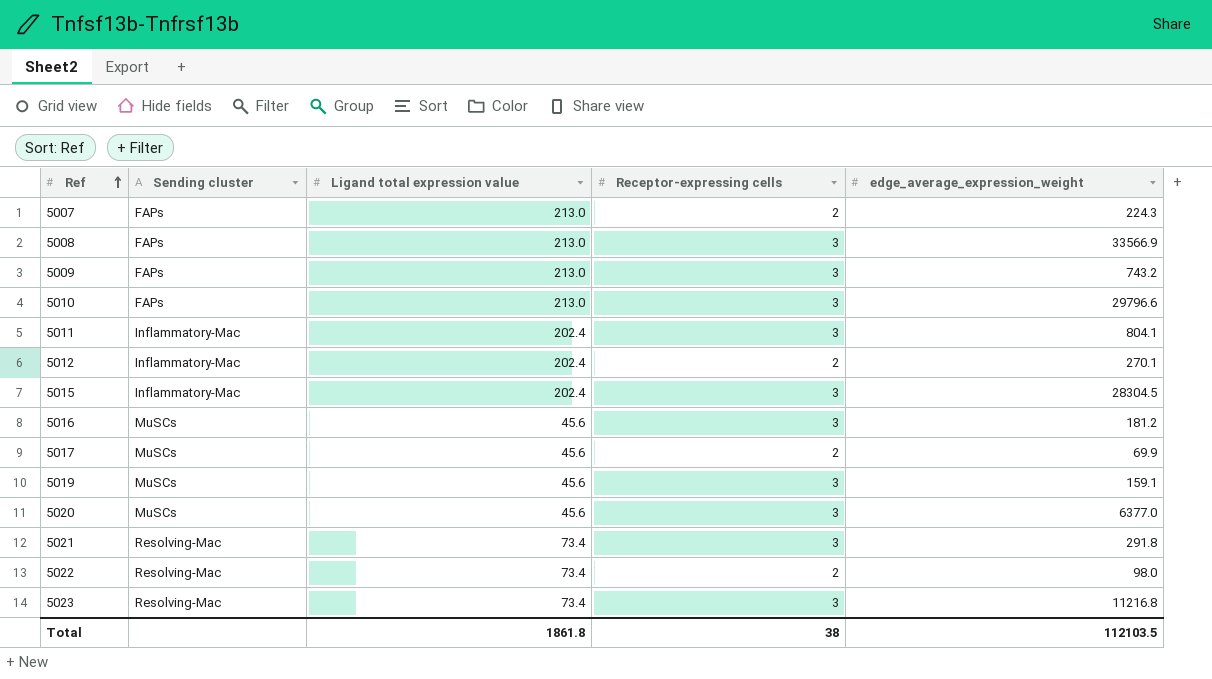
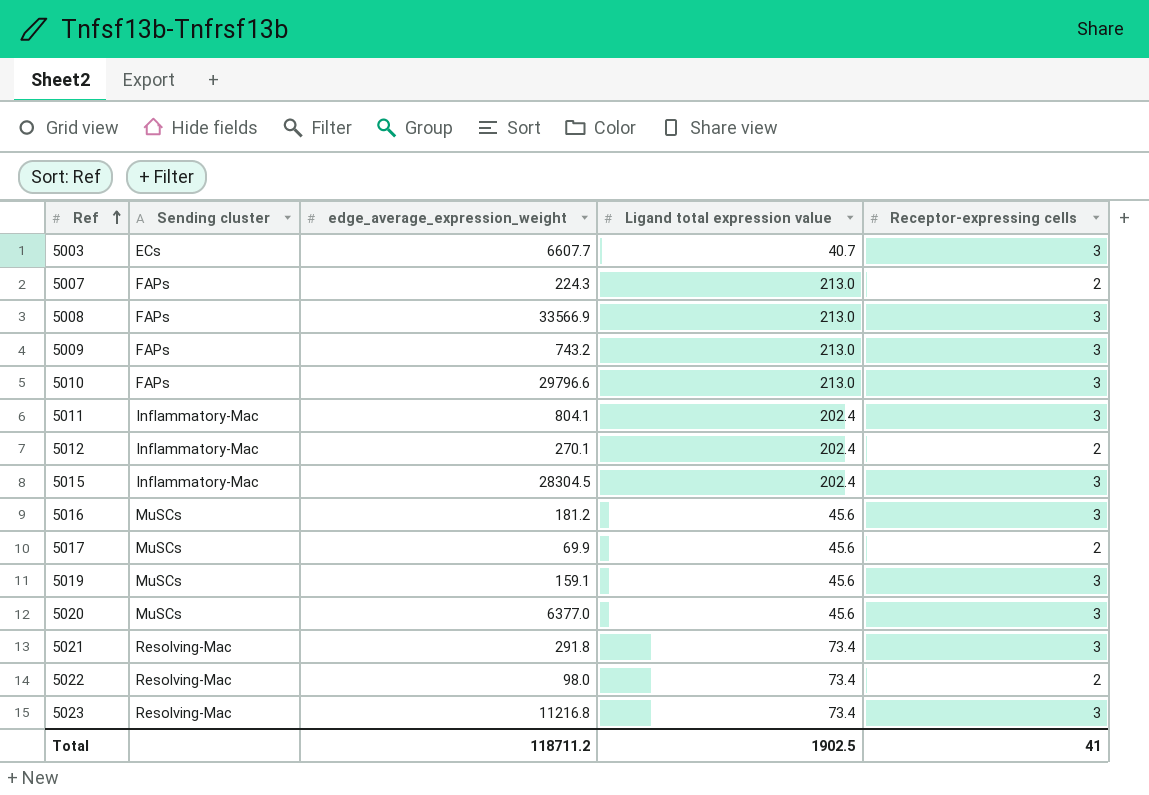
column edge_average_expression_weight | position: 5 -> 3
row 5003: none -> ECs | 6607.7 | 40.7 | 3
Total | edge_average_expression_weight: 112103.5 -> 118711.2
Total | Ligand total expression value: 1861.8 -> 1902.5
Total | Receptor-expressing cells: 38 -> 41

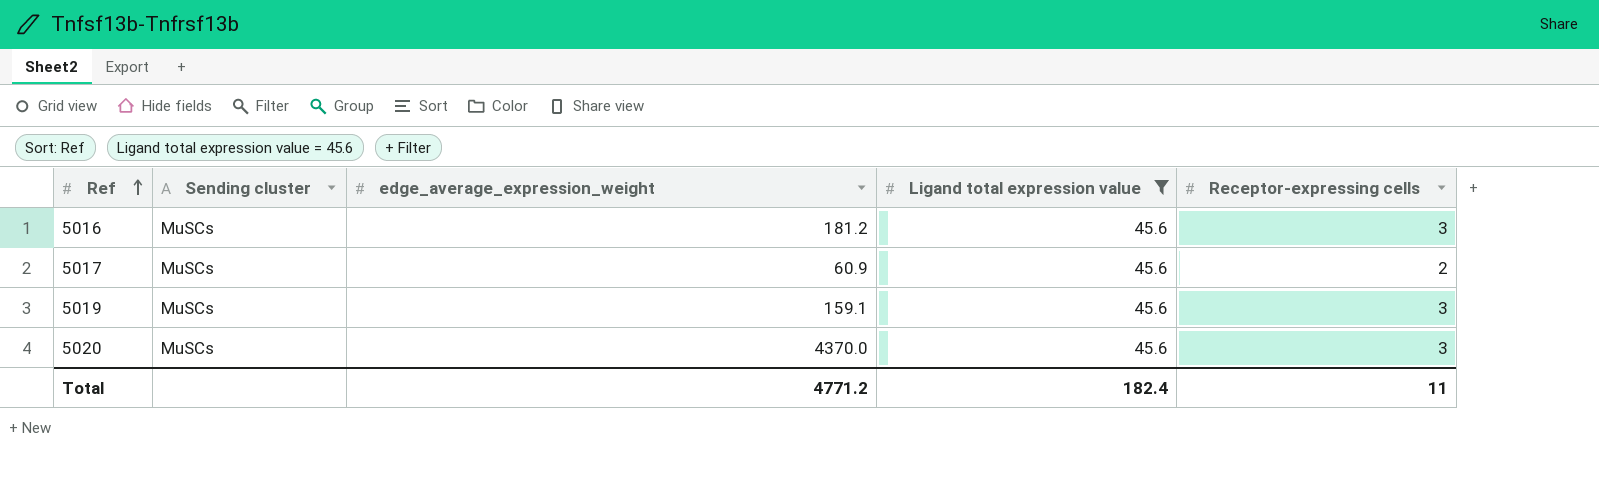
filter: none -> Ligand total expression value = 45.6
5017 | edge_average_expression_weight: 69.9 -> 60.9
5020 | edge_average_expression_weight: 6377.0 -> 4370.0
Total | edge_average_expression_weight: 118711.2 -> 4771.2
Total | Ligand total expression value: 1902.5 -> 182.4
Total | Receptor-expressing cells: 41 -> 11

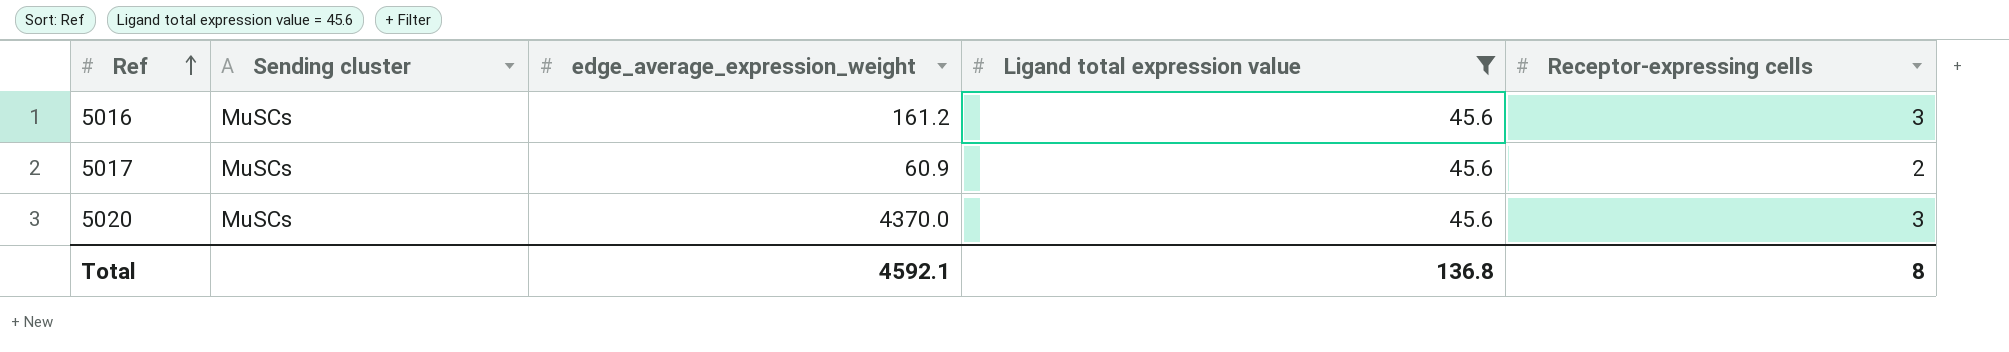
row 5019: MuSCs | 159.1 | 45.6 | 3 -> none
5016 | edge_average_expression_weight: 181.2 -> 161.2
Total | edge_average_expression_weight: 4771.2 -> 4592.1
Total | Ligand total expression value: 182.4 -> 136.8
Total | Receptor-expressing cells: 11 -> 8

